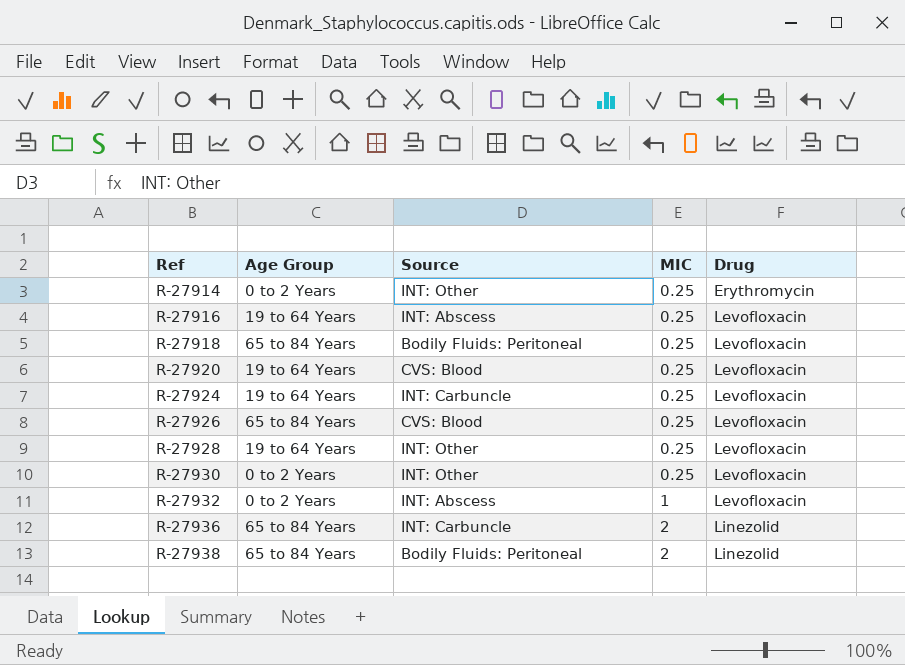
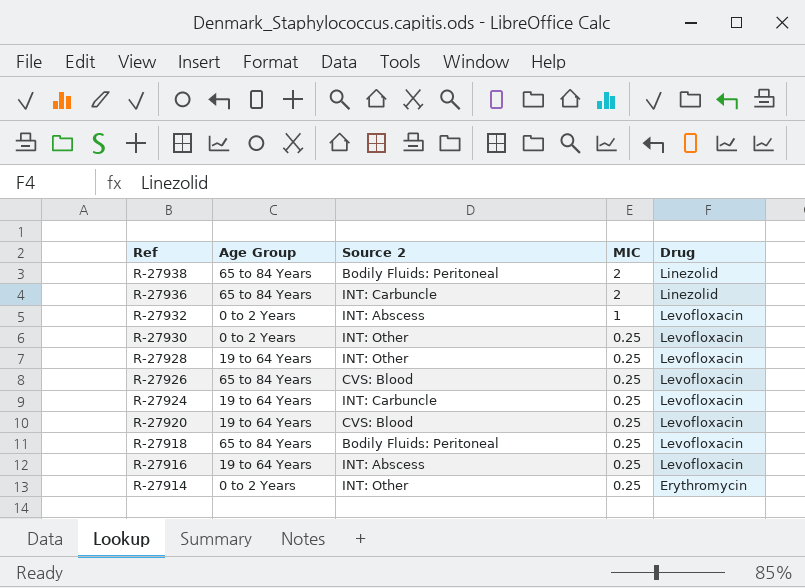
row order: Ref ascending -> Ref descending
column name: Source -> Source 2

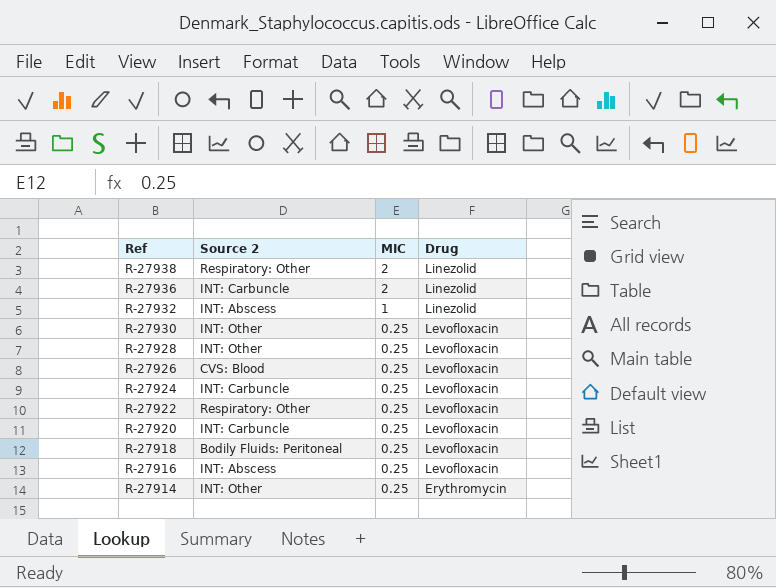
column Age Group | position: 2 -> none
R-27938 | Source 2: Bodily Fluids: Peritoneal -> Respiratory: Other
R-27932 | Drug: Levofloxacin -> Linezolid
row R-27922: none -> Respiratory: Other | 0.25 | Levofloxacin
R-27920 | Source 2: CVS: Blood -> INT: Carbuncle

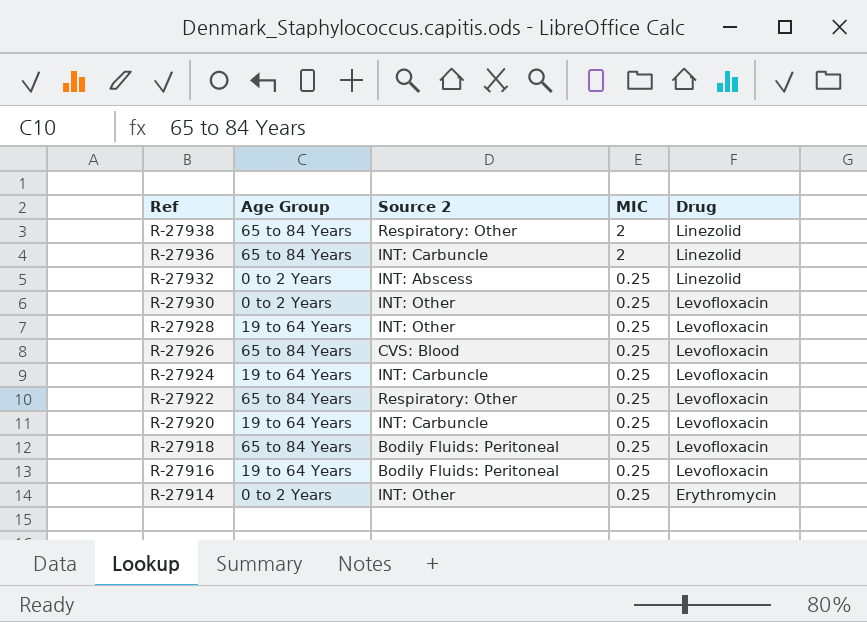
column Age Group | position: none -> 2
R-27932 | MIC: 1 -> 0.25
R-27916 | Source 2: INT: Abscess -> Bodily Fluids: Peritoneal

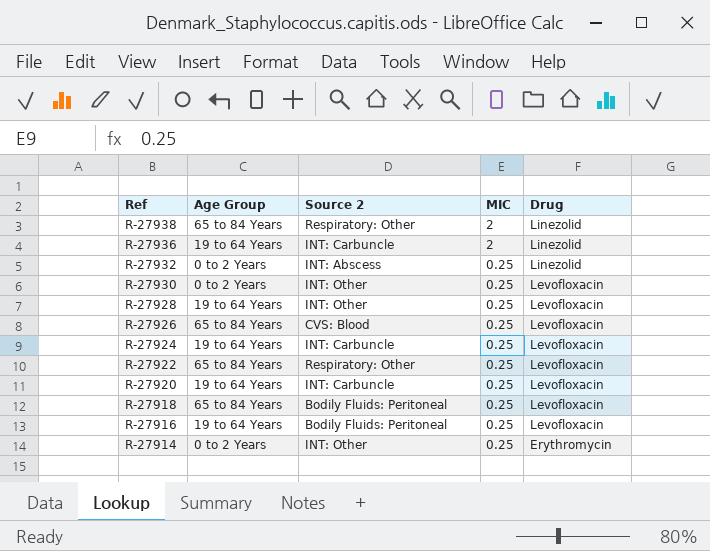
R-27936 | Age Group: 65 to 84 Years -> 19 to 64 Years

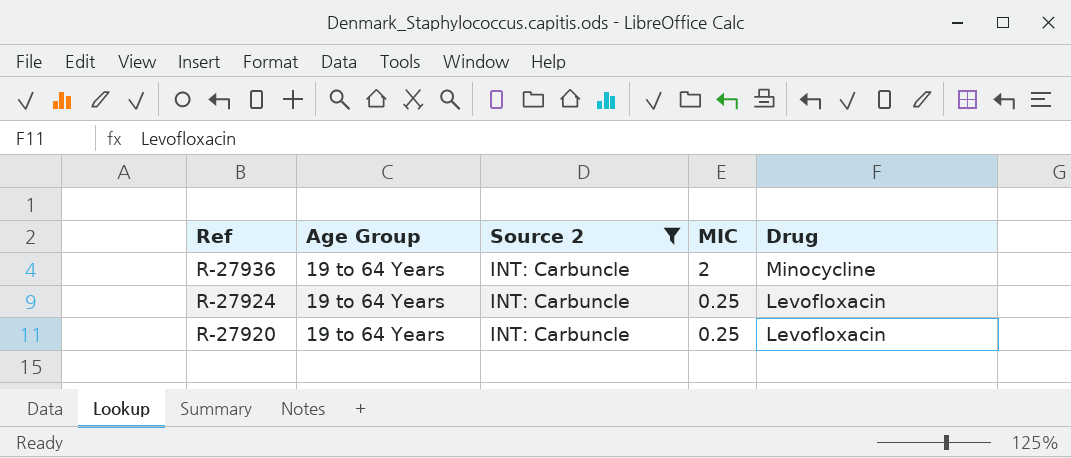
filter: none -> Source 2 = INT: Carbuncle
R-27936 | Drug: Linezolid -> Minocycline

